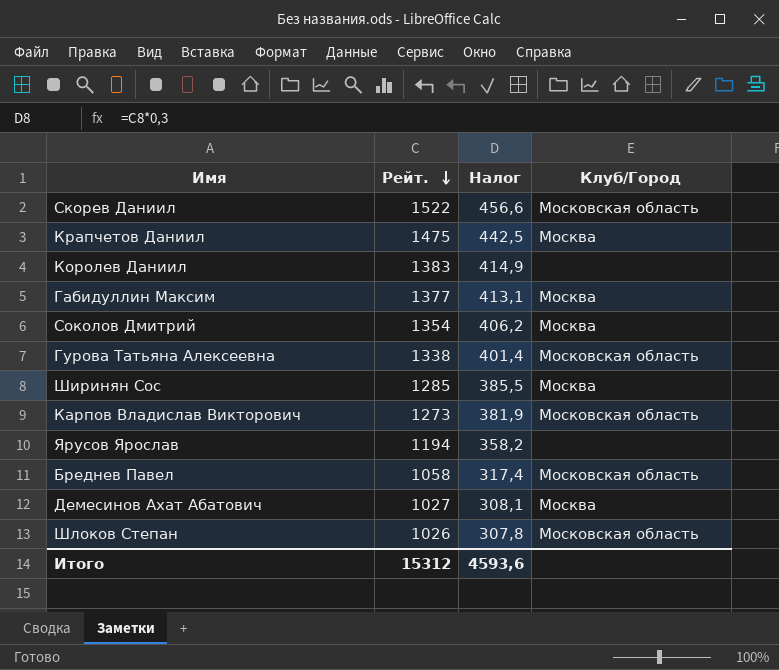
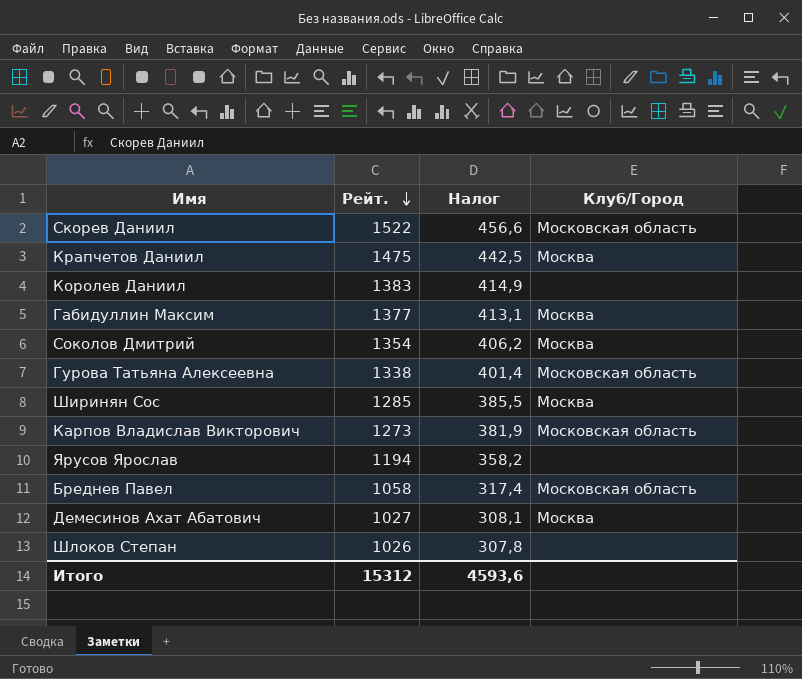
Шлоков Степан | Клуб/Город: Московская область -> none

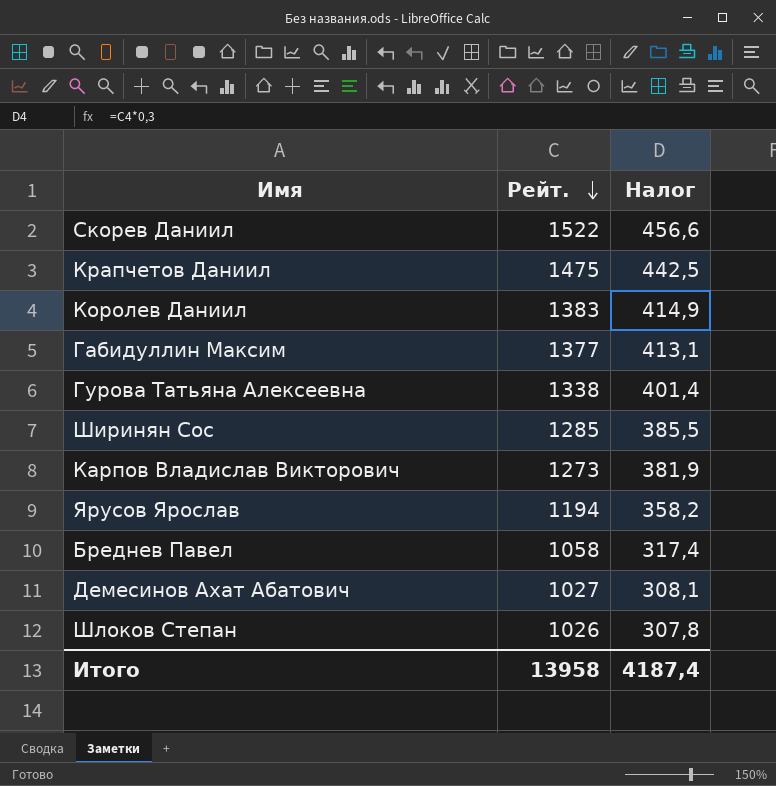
column Клуб/Город | position: 4 -> none
row Соколов Дмитрий: 1354 | 406,2 | Москва -> none
Итого | Рейт.: 15312 -> 13958
Итого | Налог: 4593,6 -> 4187,4

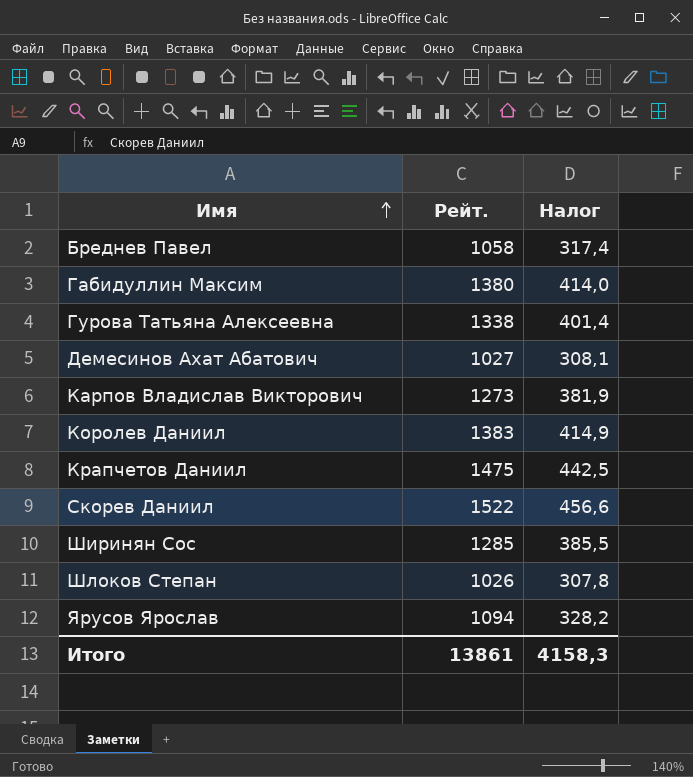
row order: Рейт. descending -> Имя ascending
Габидуллин Максим | Рейт.: 1377 -> 1380
Габидуллин Максим | Налог: 413,1 -> 414,0
Ярусов Ярослав | Рейт.: 1194 -> 1094
Ярусов Ярослав | Налог: 358,2 -> 328,2
Итого | Рейт.: 13958 -> 13861
Итого | Налог: 4187,4 -> 4158,3

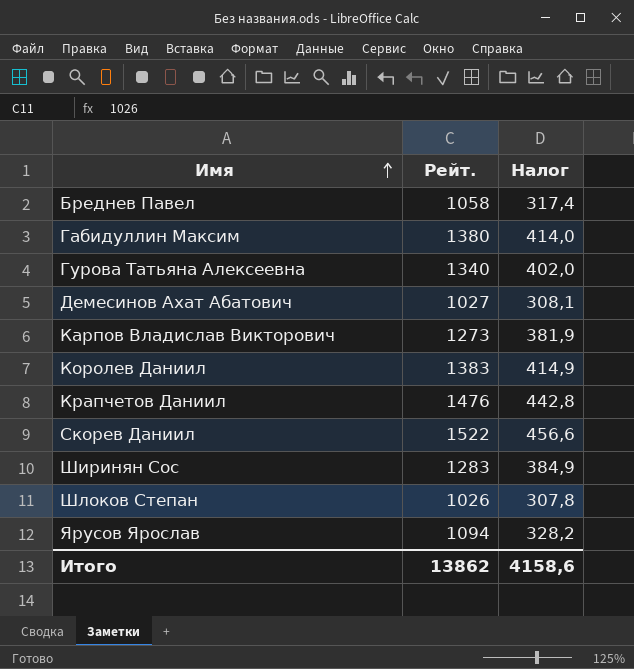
Гурова Татьяна Алексеевна | Рейт.: 1338 -> 1340
Гурова Татьяна Алексеевна | Налог: 401,4 -> 402,0
Крапчетов Даниил | Рейт.: 1475 -> 1476
Крапчетов Даниил | Налог: 442,5 -> 442,8
Ширинян Сос | Рейт.: 1285 -> 1283
Ширинян Сос | Налог: 385,5 -> 384,9
Итого | Рейт.: 13861 -> 13862
Итого | Налог: 4158,3 -> 4158,6

